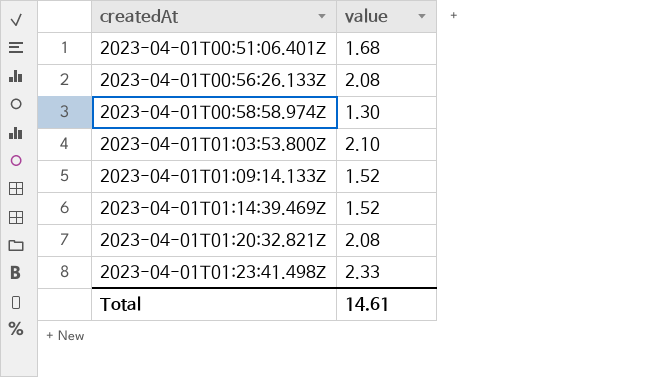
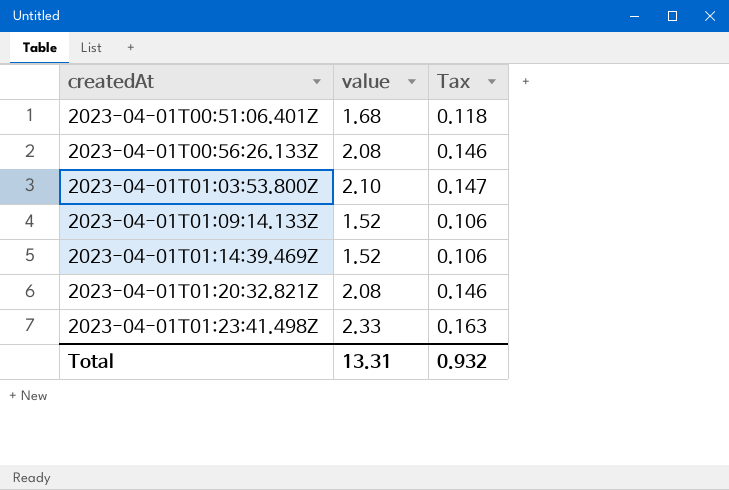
column Tax | formula: none -> [value] * 0.07
row 2023-04-01T00:58:58.974Z: 1.30 -> none
Total | value: 14.61 -> 13.31

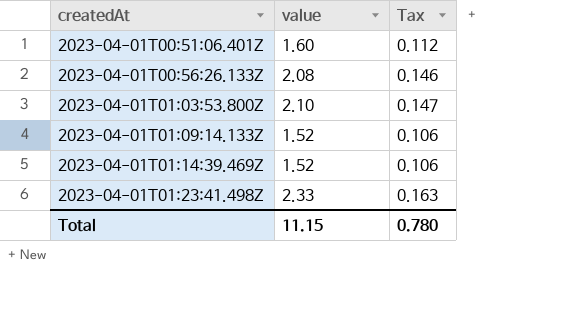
row 2023-04-01T01:20:32.821Z: 2.08 | 0.146 -> none
2023-04-01T00:51:06.401Z | value: 1.68 -> 1.60
2023-04-01T00:51:06.401Z | Tax: 0.118 -> 0.112
Total | value: 13.31 -> 11.15
Total | Tax: 0.932 -> 0.780

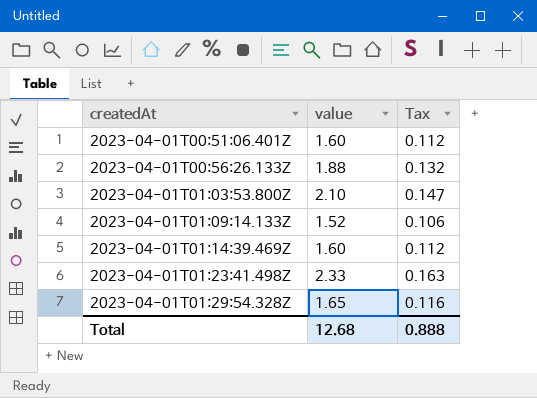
2023-04-01T00:56:26.133Z | value: 2.08 -> 1.88
2023-04-01T00:56:26.133Z | Tax: 0.146 -> 0.132
2023-04-01T01:14:39.469Z | value: 1.52 -> 1.60
2023-04-01T01:14:39.469Z | Tax: 0.106 -> 0.112
row 2023-04-01T01:29:54.328Z: none -> 1.65 | 0.116
Total | value: 11.15 -> 12.68
Total | Tax: 0.780 -> 0.888

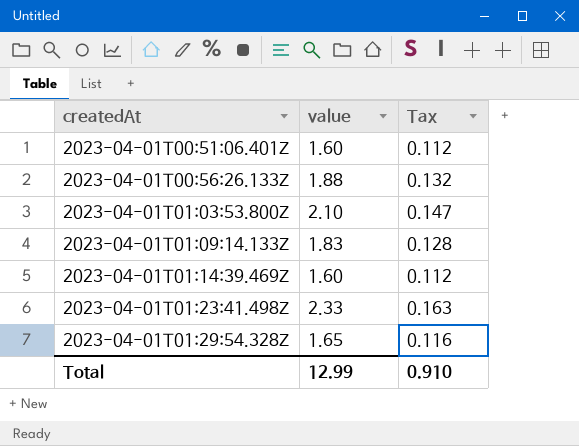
2023-04-01T01:09:14.133Z | value: 1.52 -> 1.83
2023-04-01T01:09:14.133Z | Tax: 0.106 -> 0.128
Total | value: 12.68 -> 12.99
Total | Tax: 0.888 -> 0.910

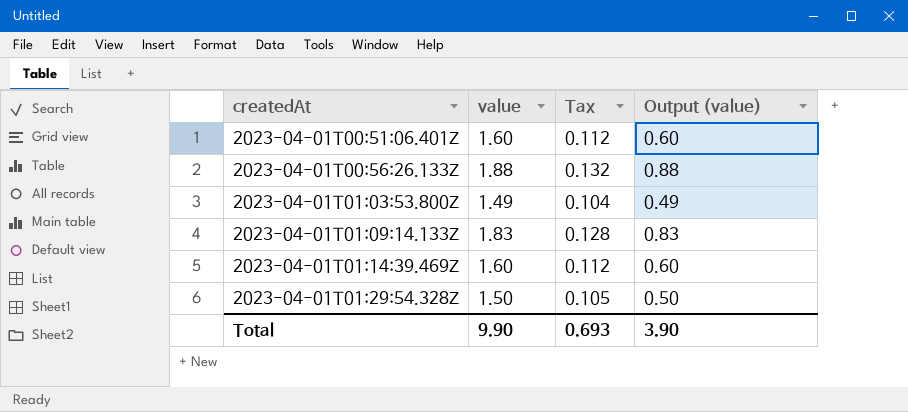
column Output (value) | formula: none -> [value] - 1
row 2023-04-01T01:23:41.498Z: 2.33 | 0.163 -> none
2023-04-01T01:03:53.800Z | value: 2.10 -> 1.49
2023-04-01T01:03:53.800Z | Tax: 0.147 -> 0.104
2023-04-01T01:29:54.328Z | value: 1.65 -> 1.50
2023-04-01T01:29:54.328Z | Tax: 0.116 -> 0.105
Total | value: 12.99 -> 9.90
Total | Tax: 0.910 -> 0.693

